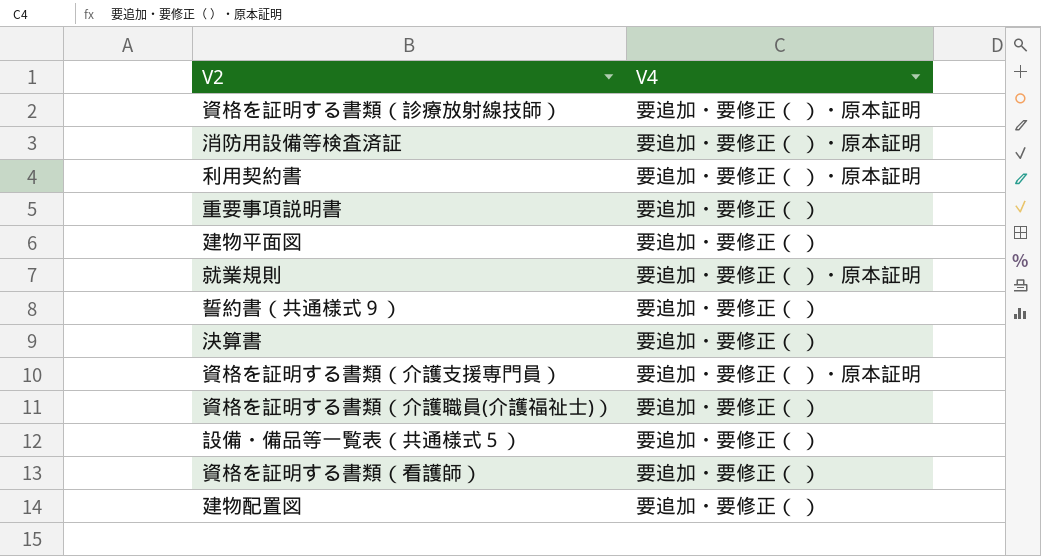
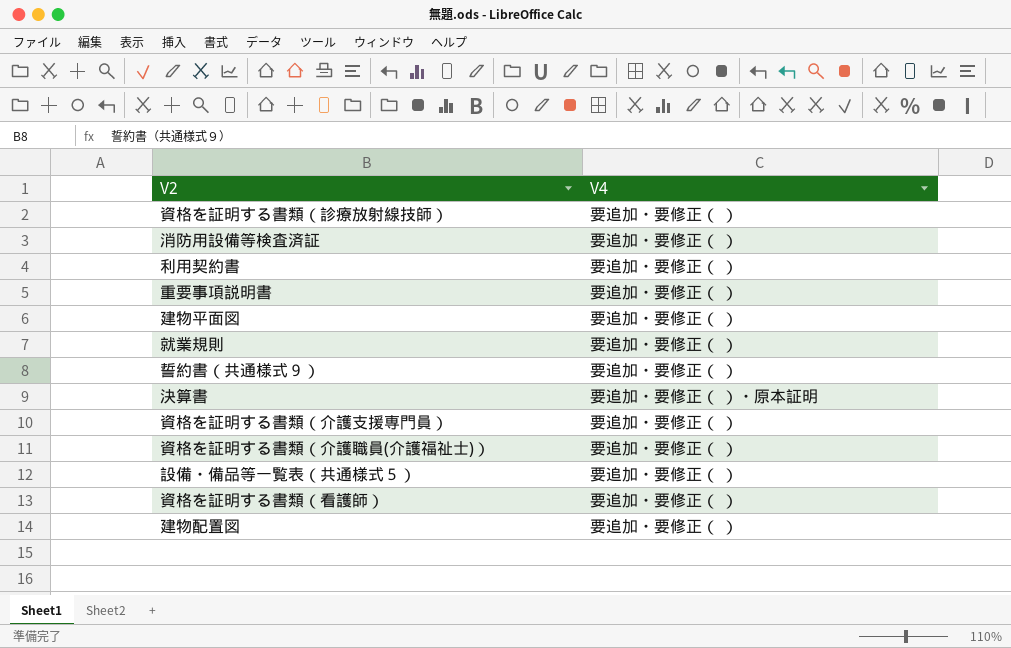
資格を証明する書類（診療放射線技師） | V4: 要追加・要修正（ ）・原本証明 -> 要追加・要修正（ ）
消防用設備等検査済証 | V4: 要追加・要修正（ ）・原本証明 -> 要追加・要修正（ ）
利用契約書 | V4: 要追加・要修正（ ）・原本証明 -> 要追加・要修正（ ）
就業規則 | V4: 要追加・要修正（ ）・原本証明 -> 要追加・要修正（ ）
決算書 | V4: 要追加・要修正（ ） -> 要追加・要修正（ ）・原本証明
資格を証明する書類（介護支援専門員） | V4: 要追加・要修正（ ）・原本証明 -> 要追加・要修正（ ）

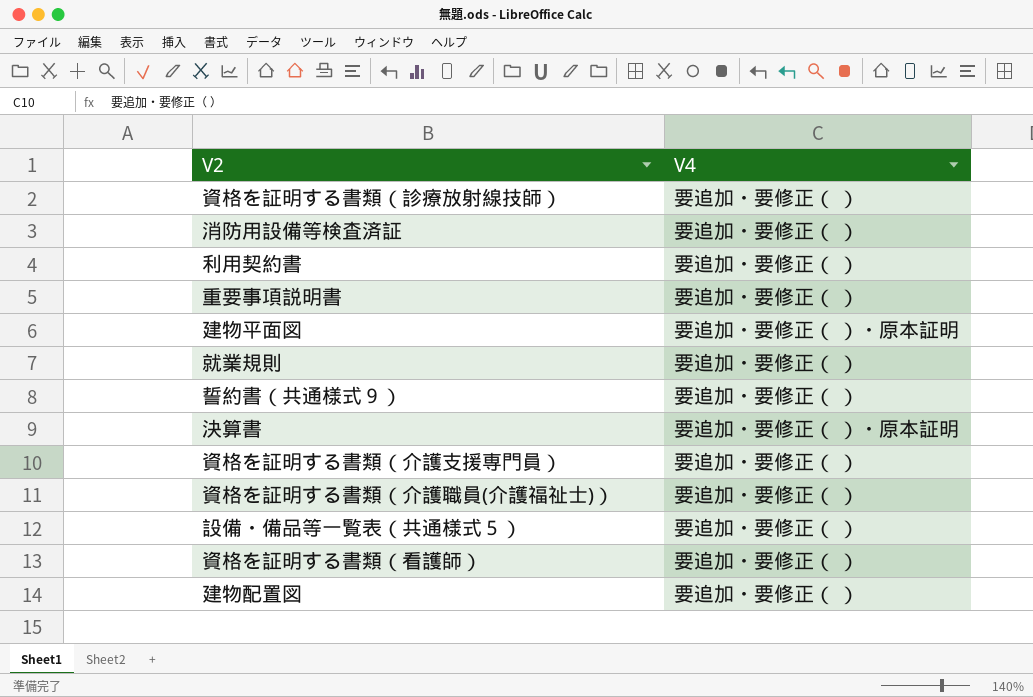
建物平面図 | V4: 要追加・要修正（ ） -> 要追加・要修正（ ）・原本証明

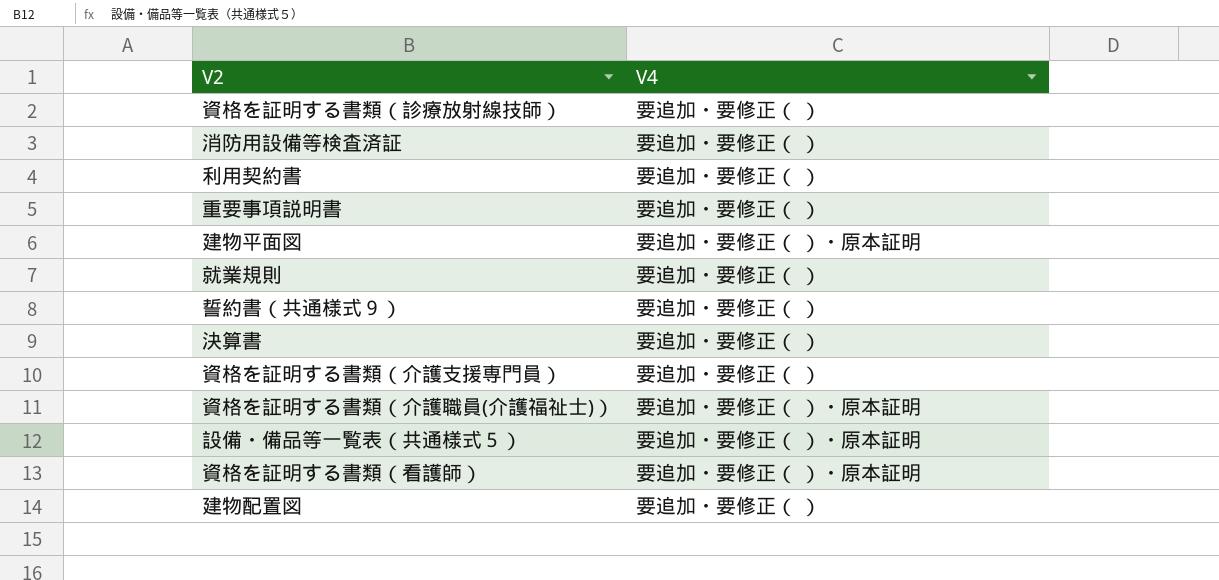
決算書 | V4: 要追加・要修正（ ）・原本証明 -> 要追加・要修正（ ）
資格を証明する書類（介護職員(介護福祉士)） | V4: 要追加・要修正（ ） -> 要追加・要修正（ ）・原本証明
設備・備品等一覧表（共通様式５） | V4: 要追加・要修正（ ） -> 要追加・要修正（ ）・原本証明
資格を証明する書類（看護師） | V4: 要追加・要修正（ ） -> 要追加・要修正（ ）・原本証明

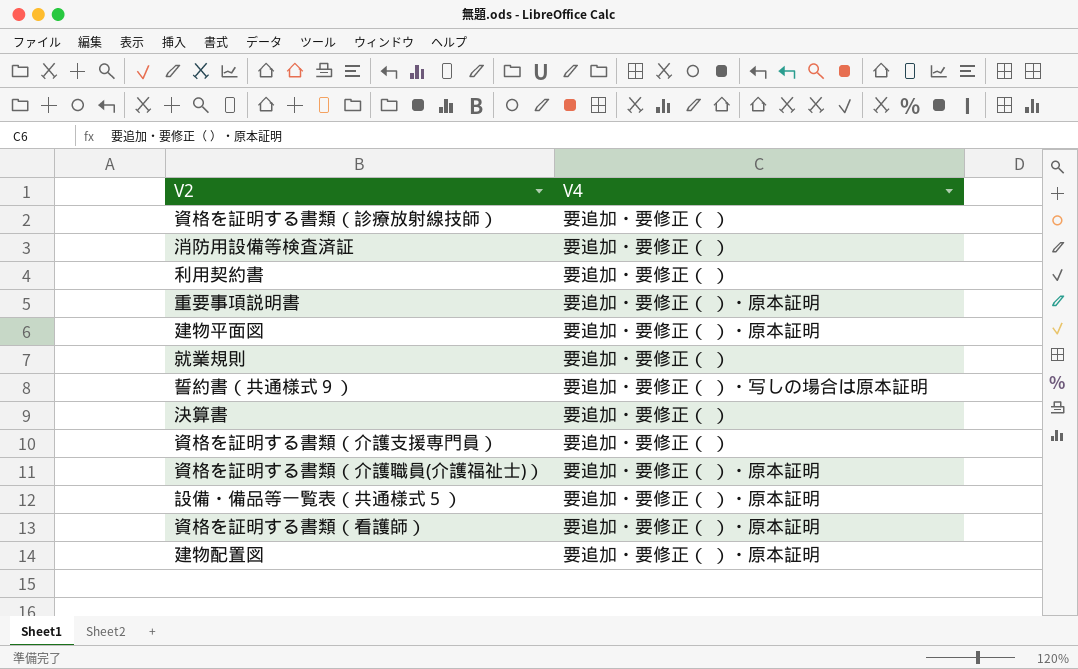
重要事項説明書 | V4: 要追加・要修正（ ） -> 要追加・要修正（ ）・原本証明
誓約書（共通様式９） | V4: 要追加・要修正（ ） -> 要追加・要修正（ ）・写しの場合は原本証明
建物配置図 | V4: 要追加・要修正（ ） -> 要追加・要修正（ ）・原本証明

